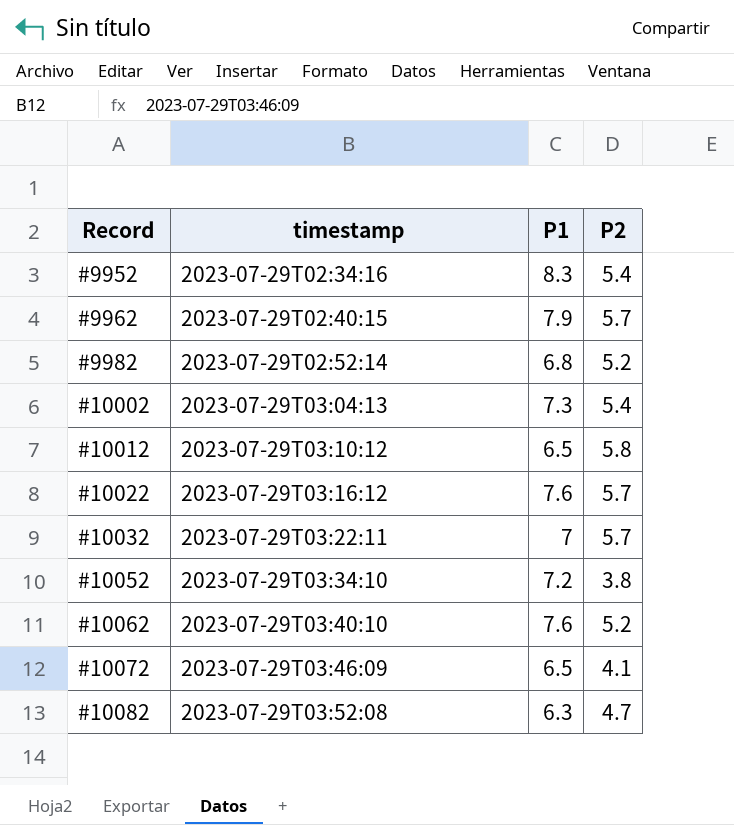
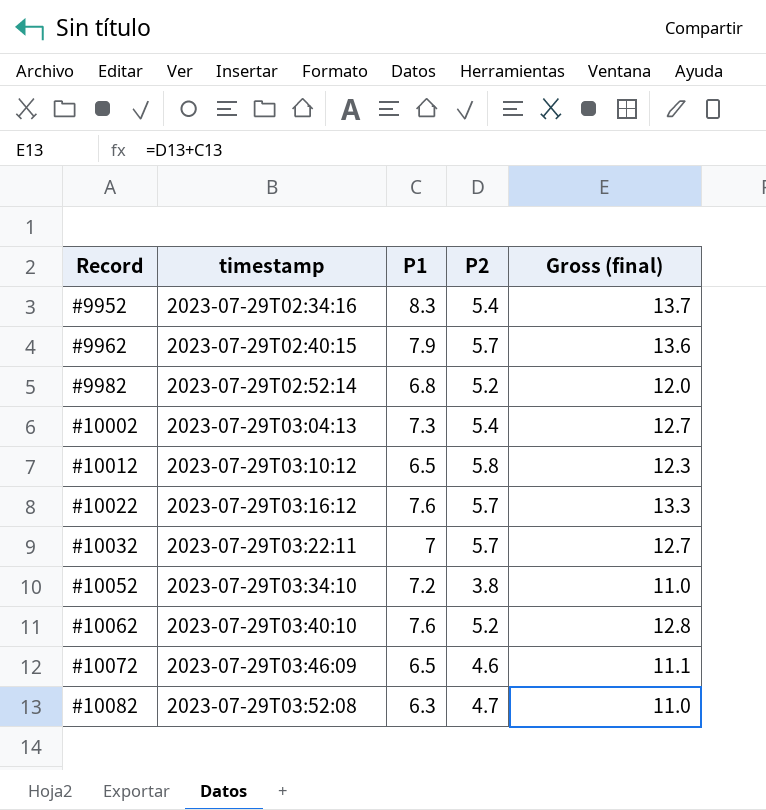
column Gross (final) | formula: none -> [P1] + [P2]
#10072 | P2: 4.1 -> 4.6

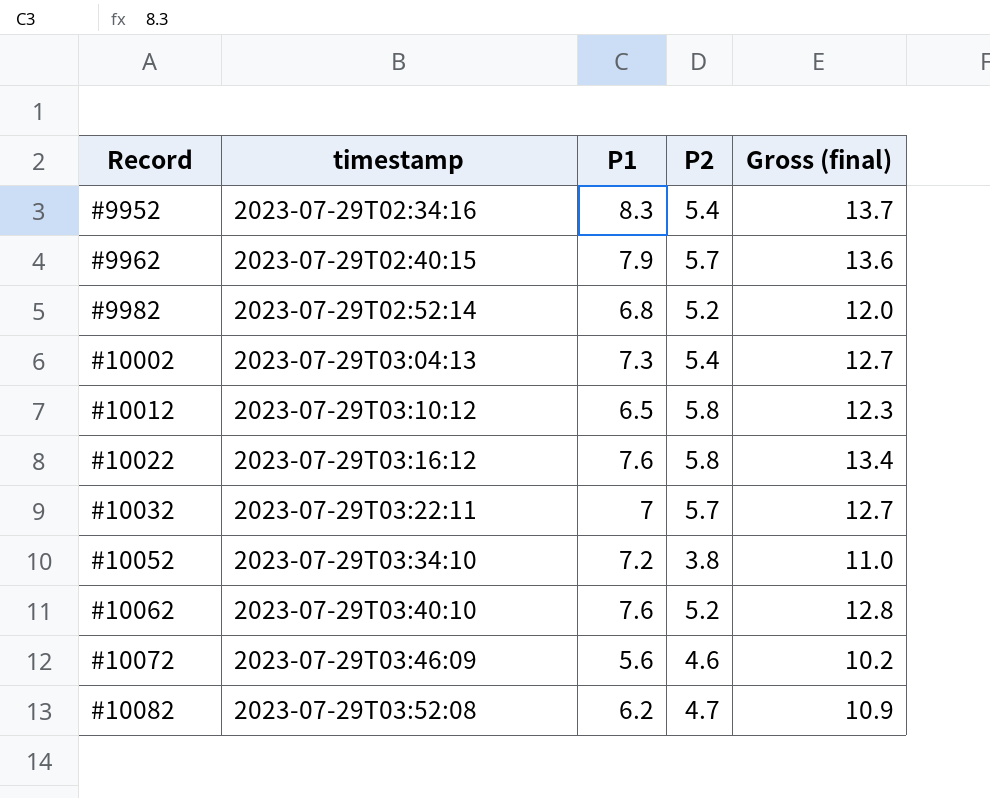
#10022 | P2: 5.7 -> 5.8
#10022 | Gross (final): 13.3 -> 13.4
#10072 | P1: 6.5 -> 5.6
#10072 | Gross (final): 11.1 -> 10.2
#10082 | P1: 6.3 -> 6.2
#10082 | Gross (final): 11.0 -> 10.9

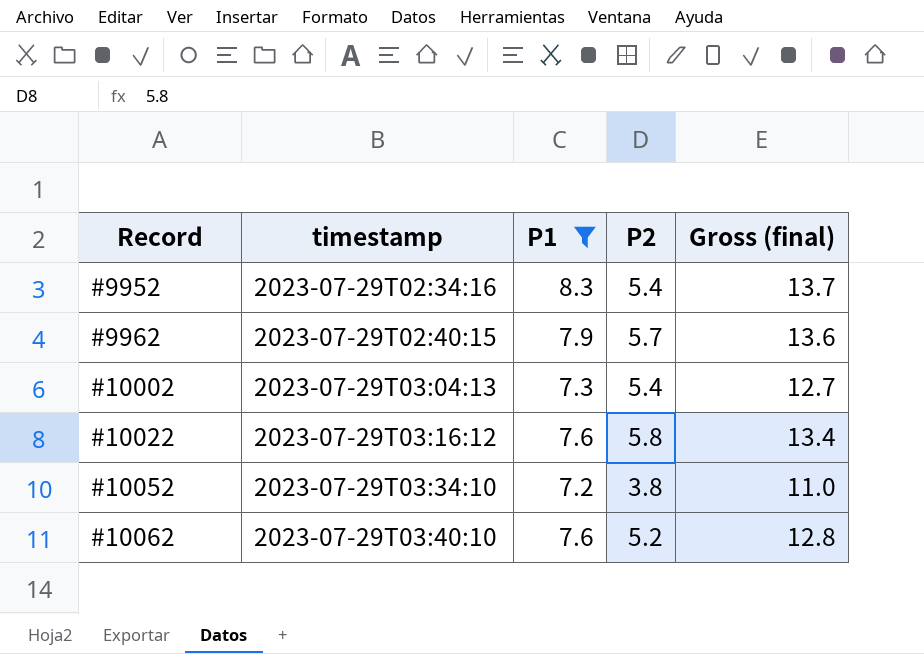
filter: none -> P1 >= 7.2

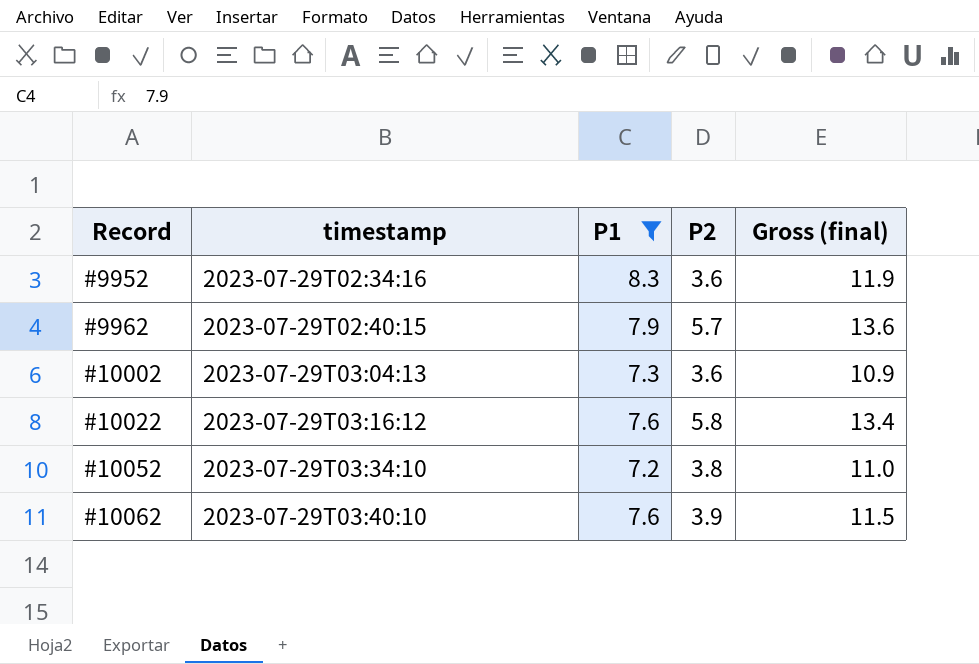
#9952 | P2: 5.4 -> 3.6
#9952 | Gross (final): 13.7 -> 11.9
#10002 | P2: 5.4 -> 3.6
#10002 | Gross (final): 12.7 -> 10.9
#10062 | P2: 5.2 -> 3.9
#10062 | Gross (final): 12.8 -> 11.5

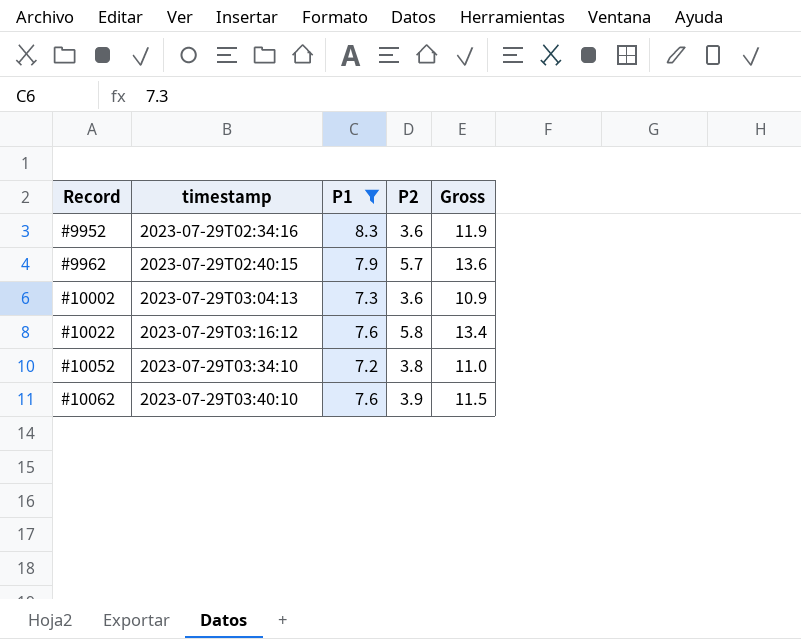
column name: Gross (final) -> Gross

